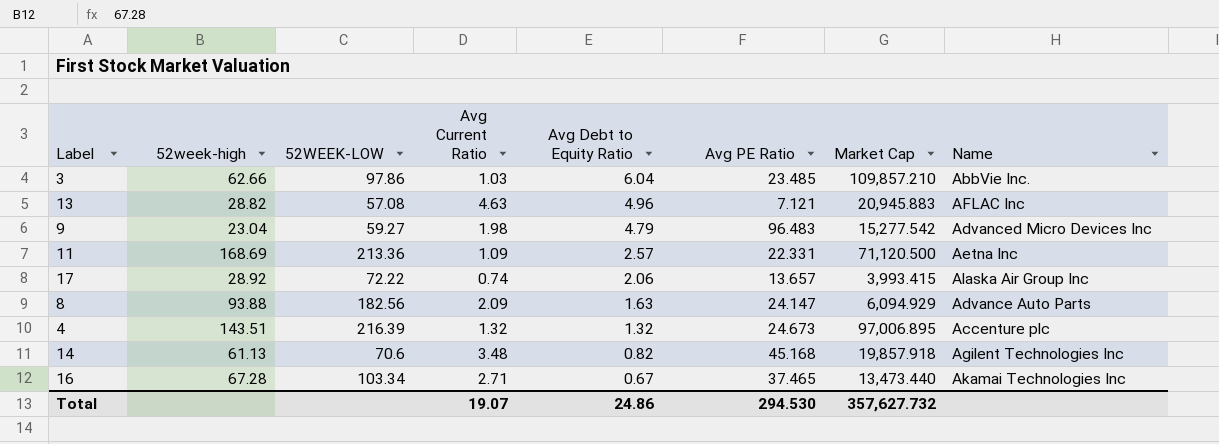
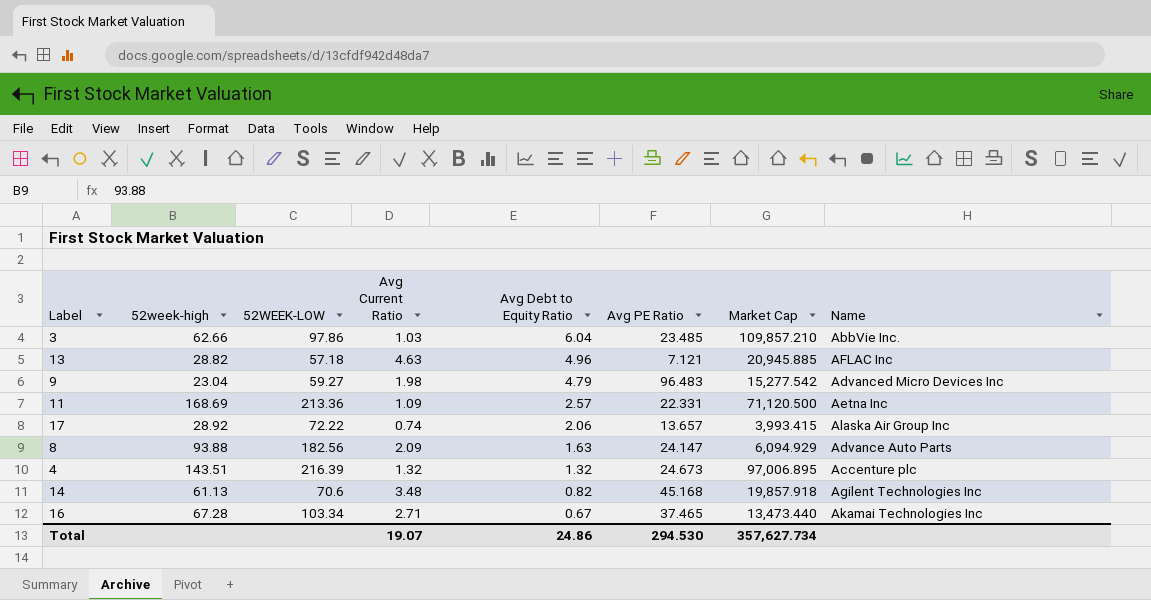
13 | 52WEEK-LOW: 57.08 -> 57.18
13 | Market Cap: 20,945.883 -> 20,945.885
Total | Market Cap: 357,627.732 -> 357,627.734

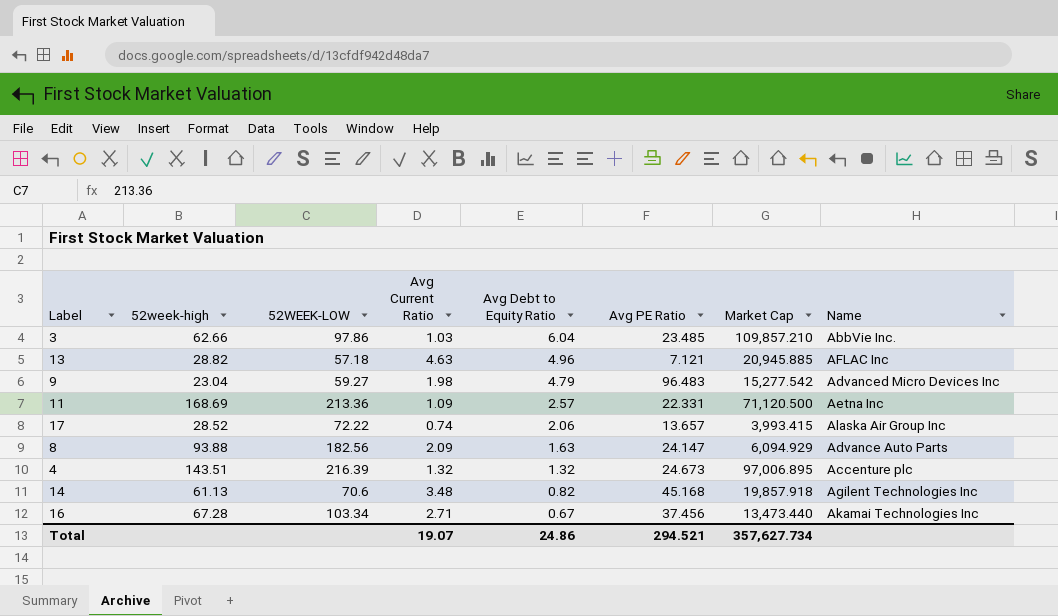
17 | 52week-high: 28.92 -> 28.52
16 | Avg PE Ratio: 37.465 -> 37.456
Total | Avg PE Ratio: 294.530 -> 294.521

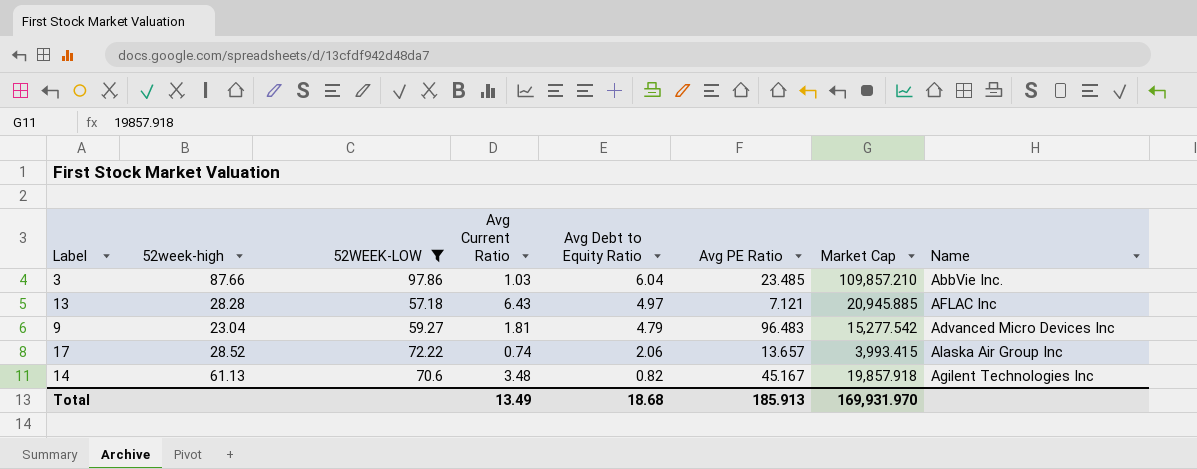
filter: none -> 52WEEK-LOW <= 97.86
3 | 52week-high: 62.66 -> 87.66
13 | 52week-high: 28.82 -> 28.28
13 | Avg Current Ratio: 4.63 -> 6.43
13 | Avg Debt to Equity Ratio: 4.96 -> 4.97
9 | Avg Current Ratio: 1.98 -> 1.81
14 | Avg PE Ratio: 45.168 -> 45.167
Total | Avg Current Ratio: 19.07 -> 13.49
Total | Avg Debt to Equity Ratio: 24.86 -> 18.68
Total | Avg PE Ratio: 294.521 -> 185.913
Total | Market Cap: 357,627.734 -> 169,931.970

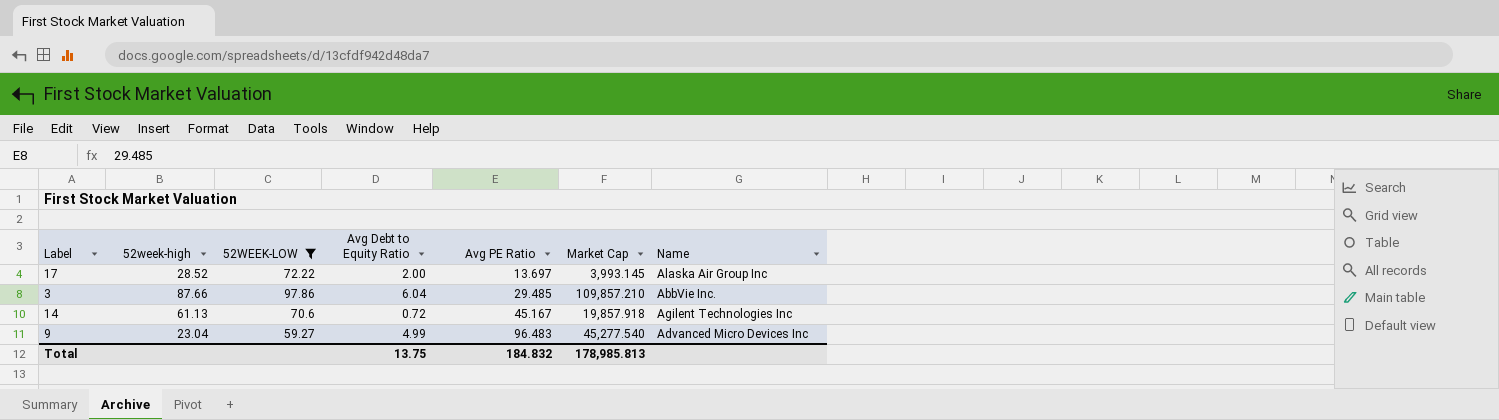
row order: Avg Debt to Equity Ratio descending -> Avg PE Ratio ascending
column Avg Current Ratio | position: 4 -> none
row 13: 28.28 | 57.18 | 6.43 | 4.97 | 7.121 | 20,945.885 | AFLAC Inc -> none
17 | Avg Debt to Equity Ratio: 2.06 -> 2.00
17 | Avg PE Ratio: 13.657 -> 13.697
17 | Market Cap: 3,993.415 -> 3,993.145
3 | Avg PE Ratio: 23.485 -> 29.485
14 | Avg Debt to Equity Ratio: 0.82 -> 0.72
9 | Avg Debt to Equity Ratio: 4.79 -> 4.99
9 | Market Cap: 15,277.542 -> 45,277.540
Total | Avg Debt to Equity Ratio: 18.68 -> 13.75
Total | Avg PE Ratio: 185.913 -> 184.832
Total | Market Cap: 169,931.970 -> 178,985.813

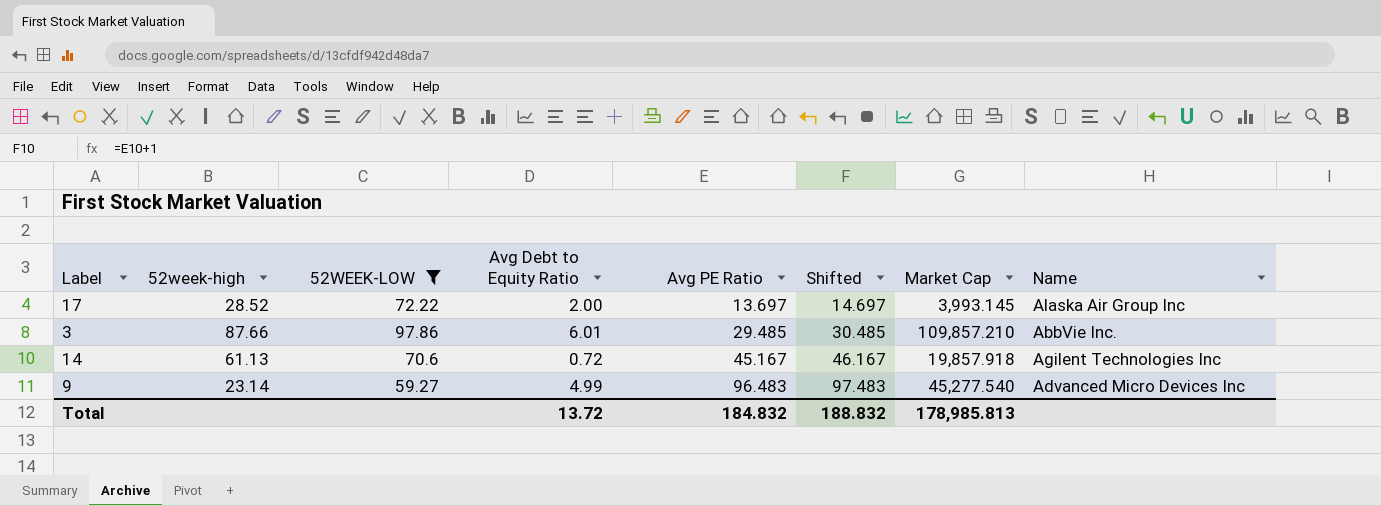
column Shifted | formula: none -> [Avg PE Ratio] + 1
3 | Avg Debt to Equity Ratio: 6.04 -> 6.01
9 | 52week-high: 23.04 -> 23.14
Total | Avg Debt to Equity Ratio: 13.75 -> 13.72

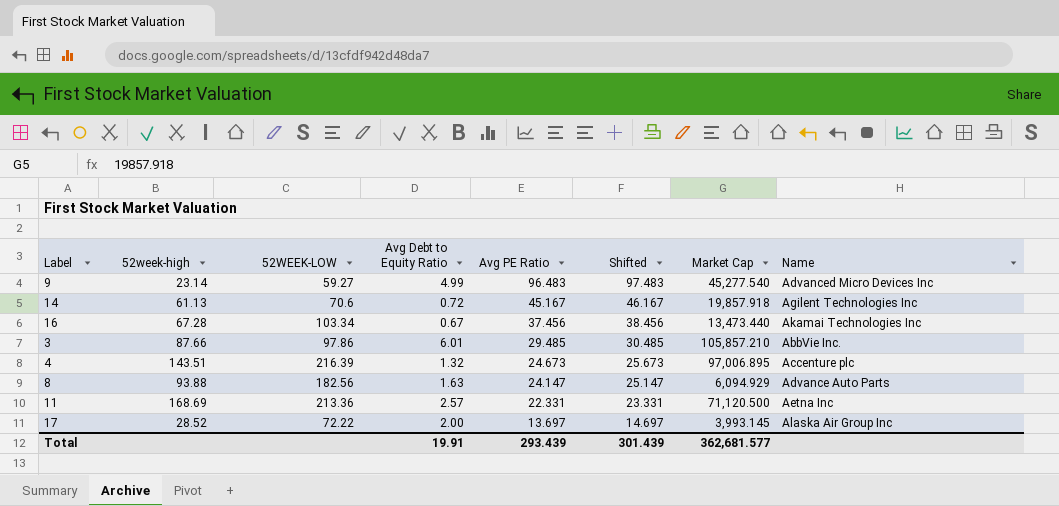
filter: 52WEEK-LOW <= 97.86 -> none
row order: Avg PE Ratio ascending -> Avg PE Ratio descending
3 | Market Cap: 109,857.210 -> 105,857.210
Total | Avg Debt to Equity Ratio: 13.72 -> 19.91
Total | Avg PE Ratio: 184.832 -> 293.439
Total | Shifted: 188.832 -> 301.439
Total | Market Cap: 178,985.813 -> 362,681.577

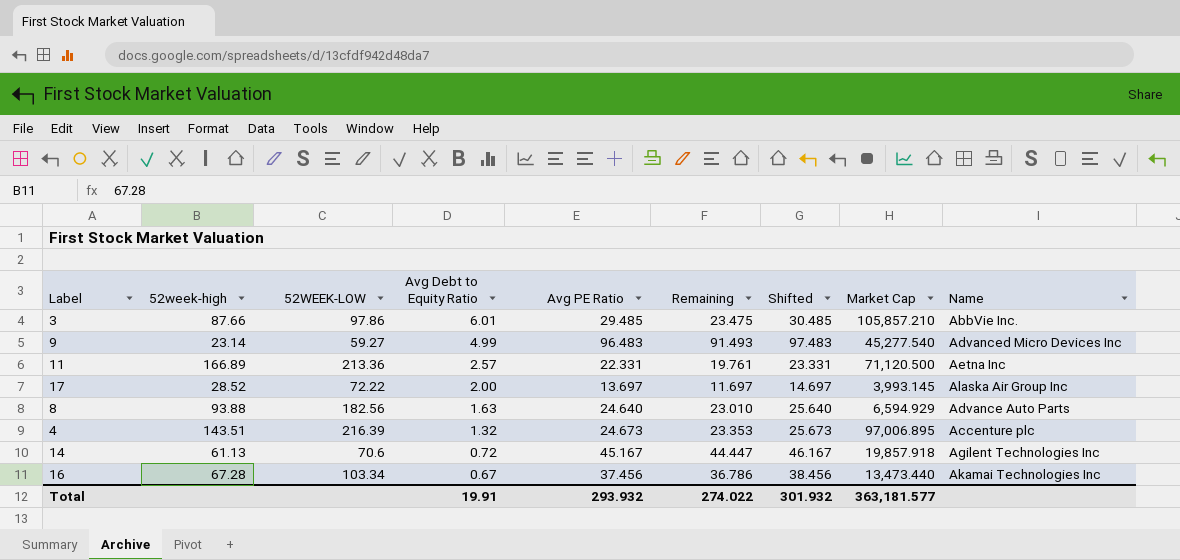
row order: Avg PE Ratio descending -> Avg Debt to Equity Ratio descending
column Remaining | formula: none -> [Avg PE Ratio] - [Avg Debt to Equity Ratio]
11 | 52week-high: 168.69 -> 166.89
8 | Avg PE Ratio: 24.147 -> 24.640
8 | Shifted: 25.147 -> 25.640
8 | Market Cap: 6,094.929 -> 6,594.929
Total | Avg PE Ratio: 293.439 -> 293.932
Total | Shifted: 301.439 -> 301.932
Total | Market Cap: 362,681.577 -> 363,181.577

